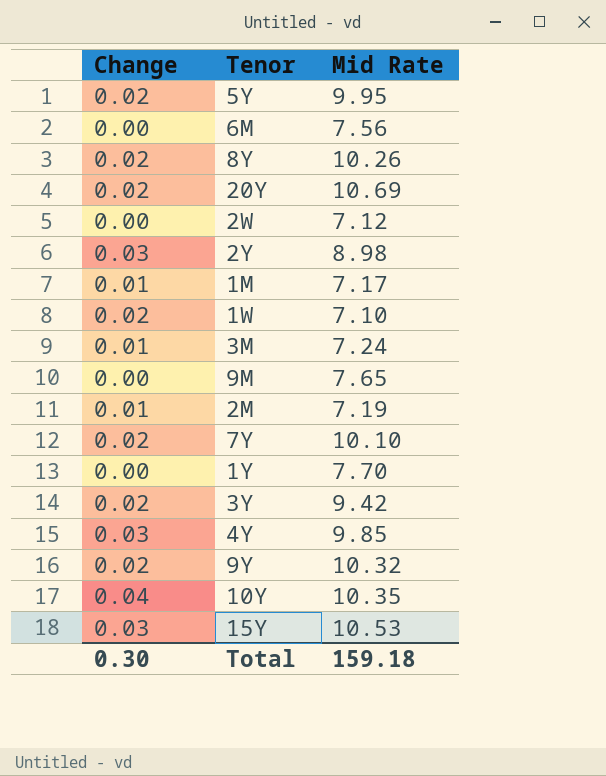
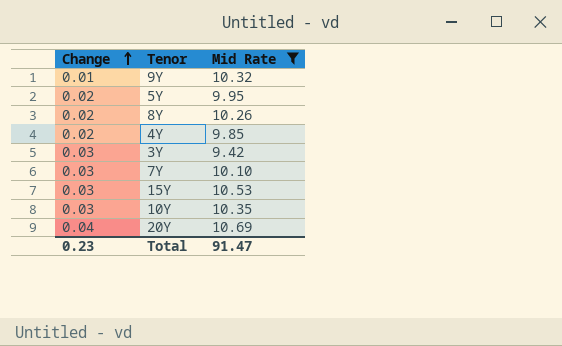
filter: none -> Mid Rate >= 9.42
row order: none -> Change ascending
9Y | Change: 0.02 -> 0.01
4Y | Change: 0.03 -> 0.02
3Y | Change: 0.02 -> 0.03
7Y | Change: 0.02 -> 0.03
10Y | Change: 0.04 -> 0.03
20Y | Change: 0.02 -> 0.04
Total | Change: 0.30 -> 0.23
Total | Mid Rate: 159.18 -> 91.47

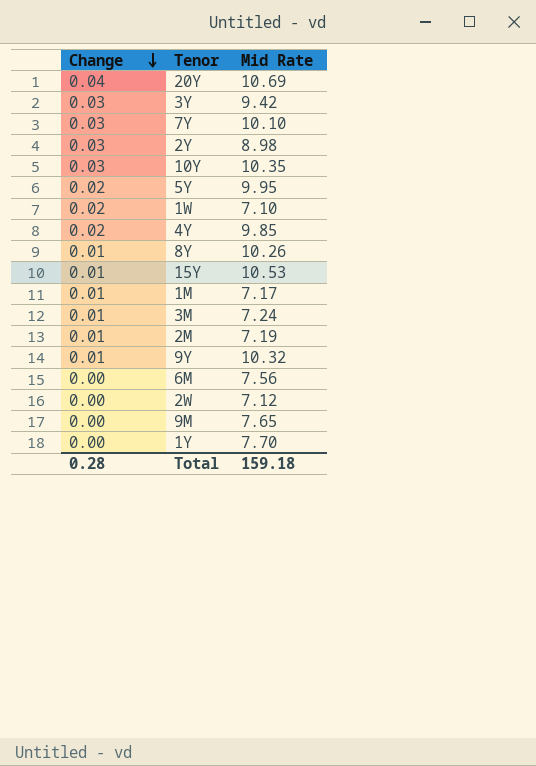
filter: Mid Rate >= 9.42 -> none
row order: Change ascending -> Change descending
8Y | Change: 0.02 -> 0.01
15Y | Change: 0.03 -> 0.01
Total | Change: 0.23 -> 0.28
Total | Mid Rate: 91.47 -> 159.18

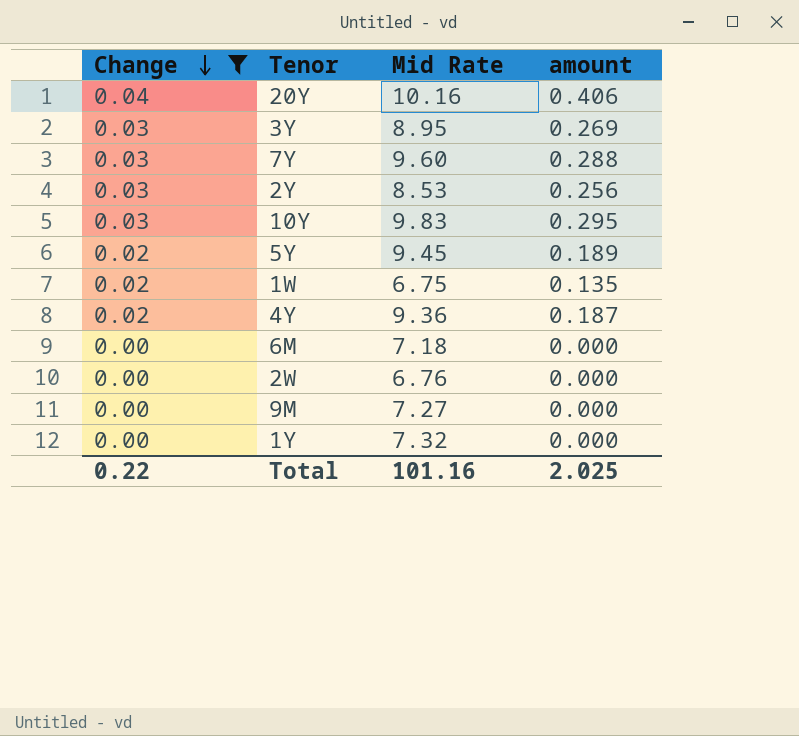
filter: none -> Change != 0.01
column amount | formula: none -> [Change] * [Mid Rate]
20Y | Mid Rate: 10.69 -> 10.16
3Y | Mid Rate: 9.42 -> 8.95
7Y | Mid Rate: 10.10 -> 9.60
2Y | Mid Rate: 8.98 -> 8.53
10Y | Mid Rate: 10.35 -> 9.83
5Y | Mid Rate: 9.95 -> 9.45
1W | Mid Rate: 7.10 -> 6.75
4Y | Mid Rate: 9.85 -> 9.36
6M | Mid Rate: 7.56 -> 7.18
2W | Mid Rate: 7.12 -> 6.76
9M | Mid Rate: 7.65 -> 7.27
1Y | Mid Rate: 7.70 -> 7.32
Total | Change: 0.28 -> 0.22
Total | Mid Rate: 159.18 -> 101.16

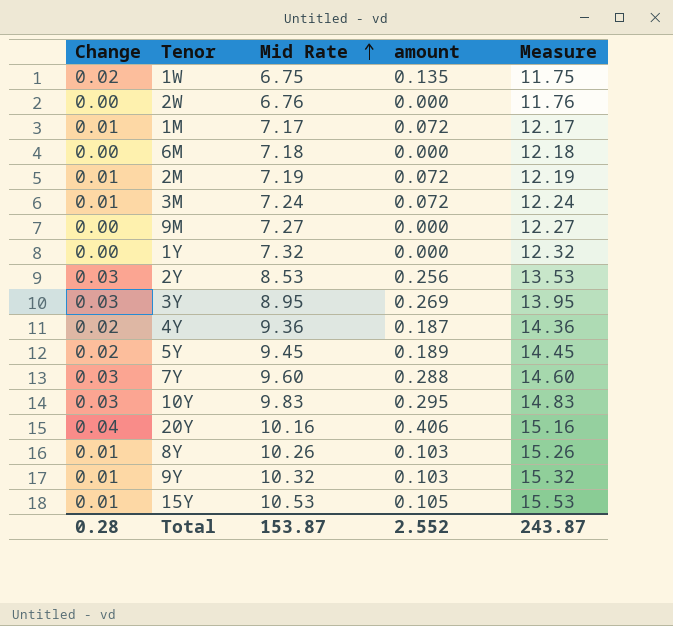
filter: Change != 0.01 -> none
row order: Change descending -> Mid Rate ascending
column Measure | formula: none -> [Mid Rate] + 5
Total | Change: 0.22 -> 0.28
Total | Mid Rate: 101.16 -> 153.87
Total | amount: 2.025 -> 2.552

